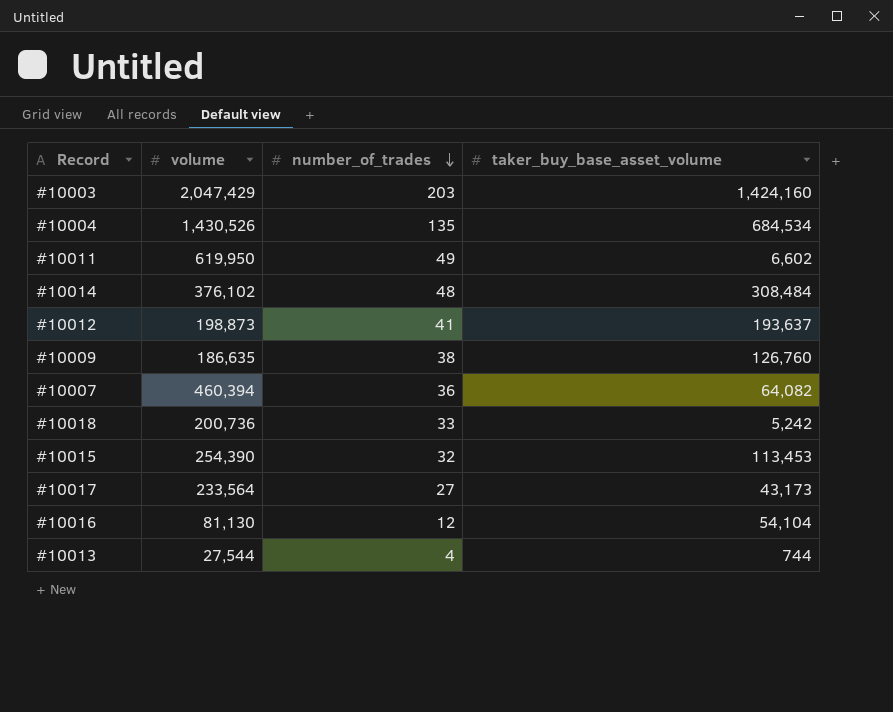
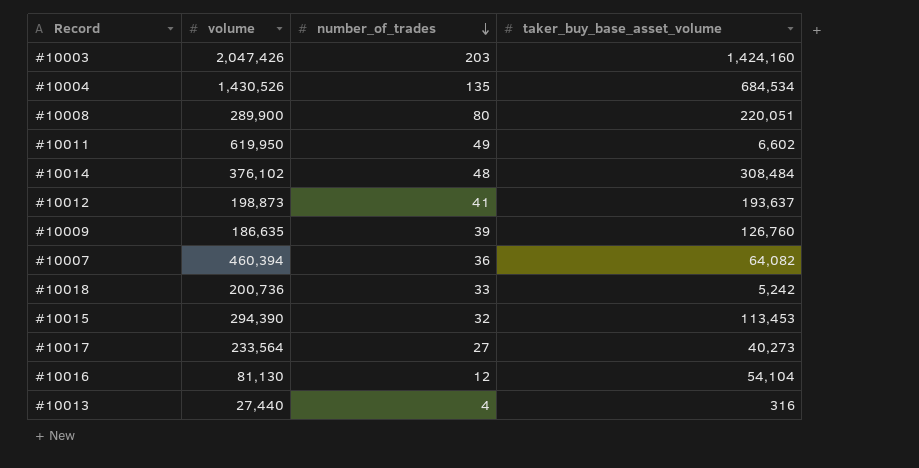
#10003 | volume: 2,047,429 -> 2,047,426
row #10008: none -> 289,900 | 80 | 220,051
#10009 | number_of_trades: 38 -> 39
#10015 | volume: 254,390 -> 294,390
#10017 | taker_buy_base_asset_volume: 43,173 -> 40,273
#10013 | volume: 27,544 -> 27,440
#10013 | taker_buy_base_asset_volume: 744 -> 316

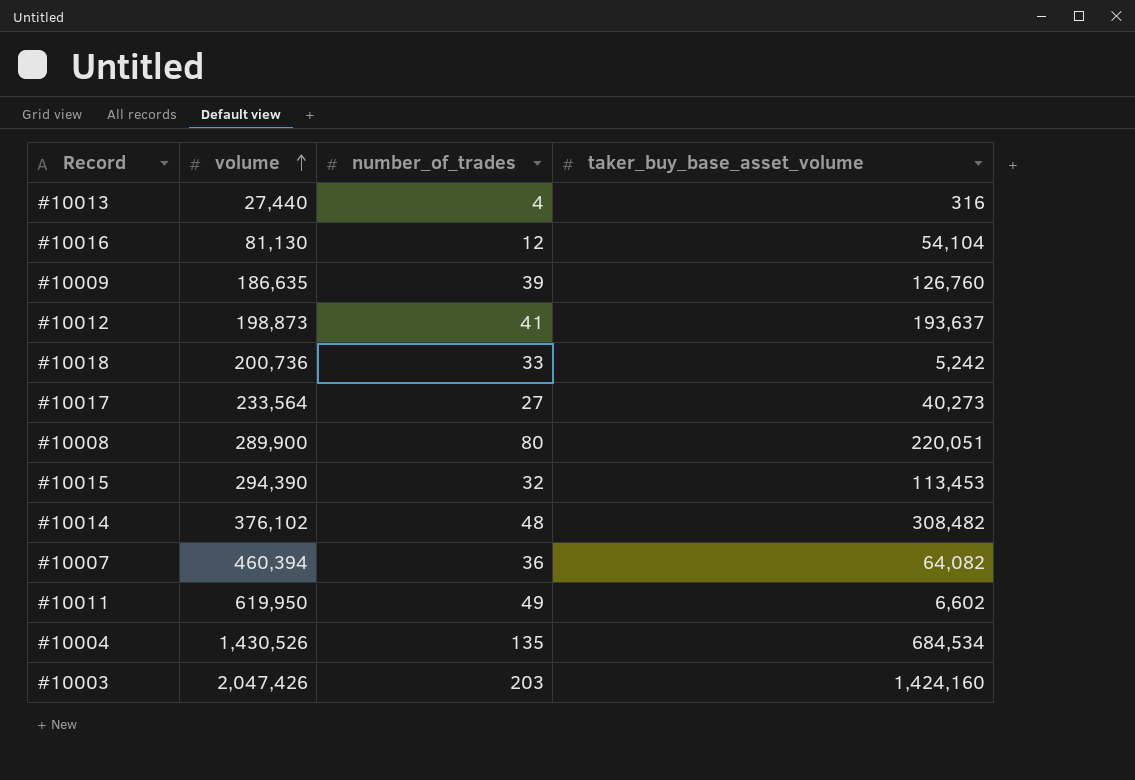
row order: number_of_trades descending -> volume ascending
#10014 | taker_buy_base_asset_volume: 308,484 -> 308,482

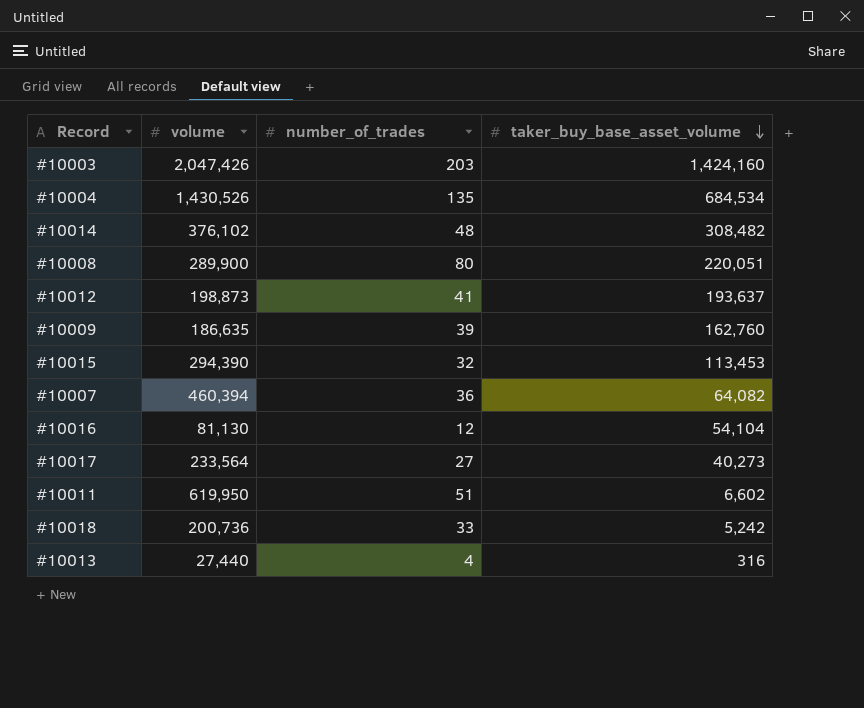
row order: volume ascending -> taker_buy_base_asset_volume descending
#10009 | taker_buy_base_asset_volume: 126,760 -> 162,760
#10011 | number_of_trades: 49 -> 51

